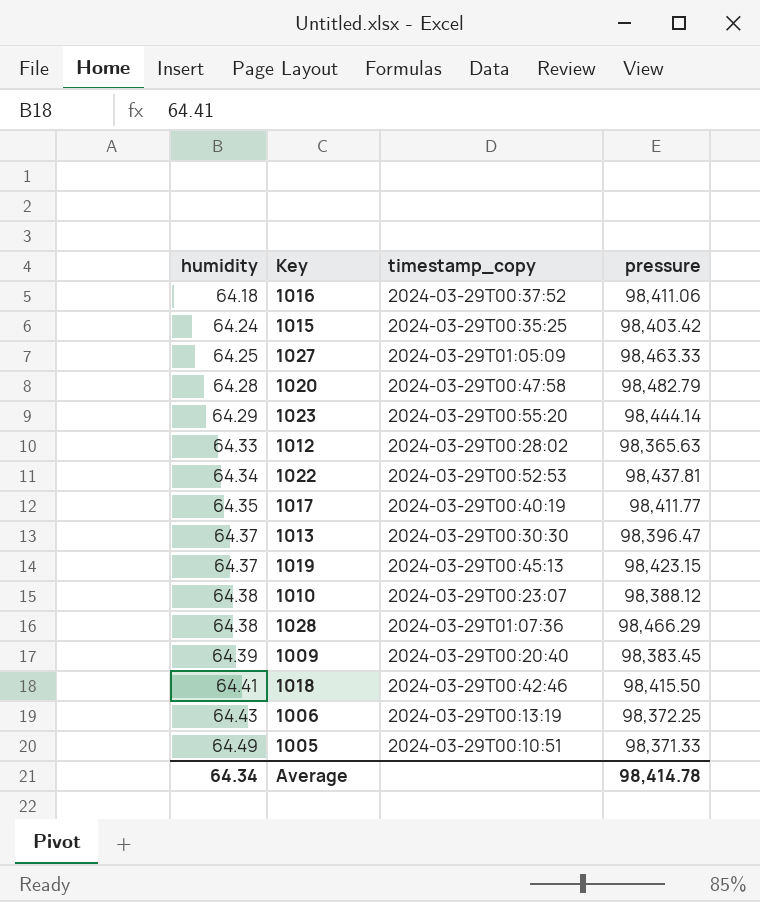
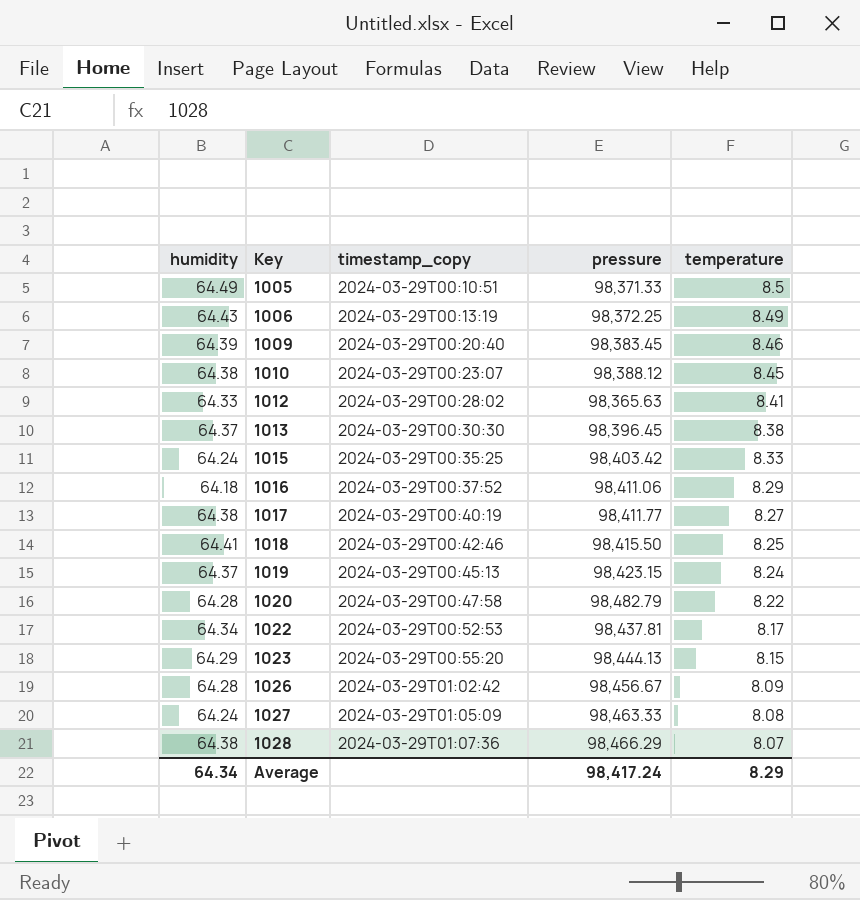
row order: humidity ascending -> Key ascending
column temperature | position: none -> 5
1013 | pressure: 98,396.47 -> 98,396.45
1017 | humidity: 64.35 -> 64.38
1023 | pressure: 98,444.14 -> 98,444.13
row 1026: none -> 64.28 | 2024-03-29T01:02:42 | 98,456.67 | 8.09
1027 | humidity: 64.25 -> 64.24
Average | pressure: 98,414.78 -> 98,417.24

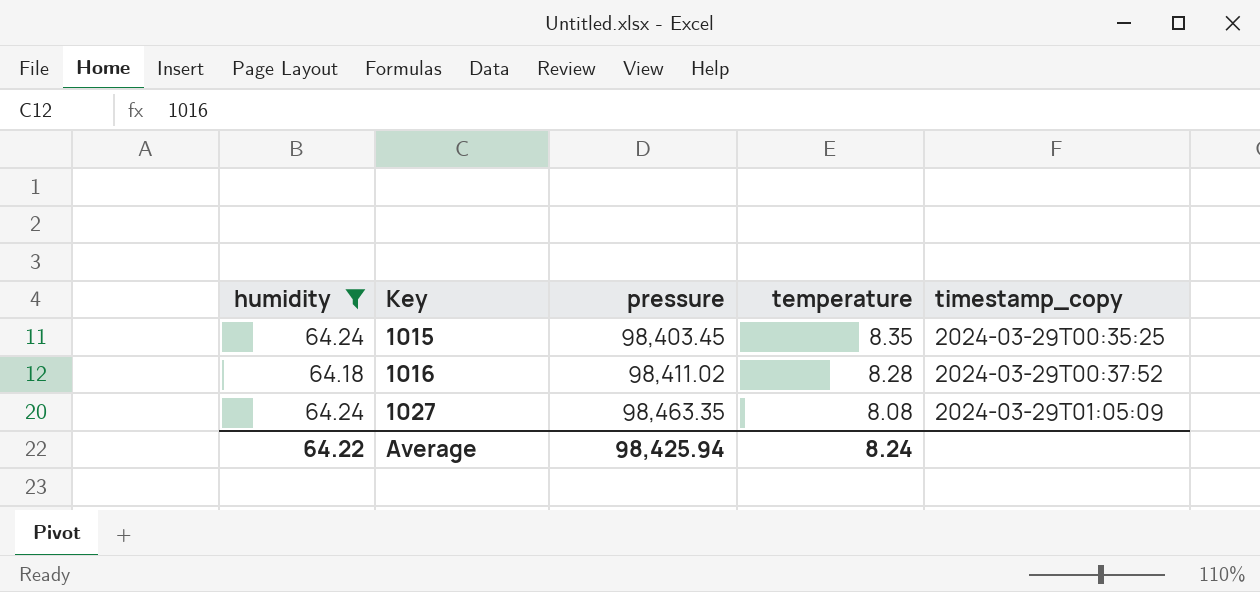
filter: none -> humidity <= 64.24
column timestamp_copy | position: 3 -> 5
1015 | pressure: 98,403.42 -> 98,403.45
1015 | temperature: 8.33 -> 8.35
1016 | pressure: 98,411.06 -> 98,411.02
1016 | temperature: 8.29 -> 8.28
1027 | pressure: 98,463.33 -> 98,463.35
Average | humidity: 64.34 -> 64.22
Average | pressure: 98,417.24 -> 98,425.94
Average | temperature: 8.29 -> 8.24

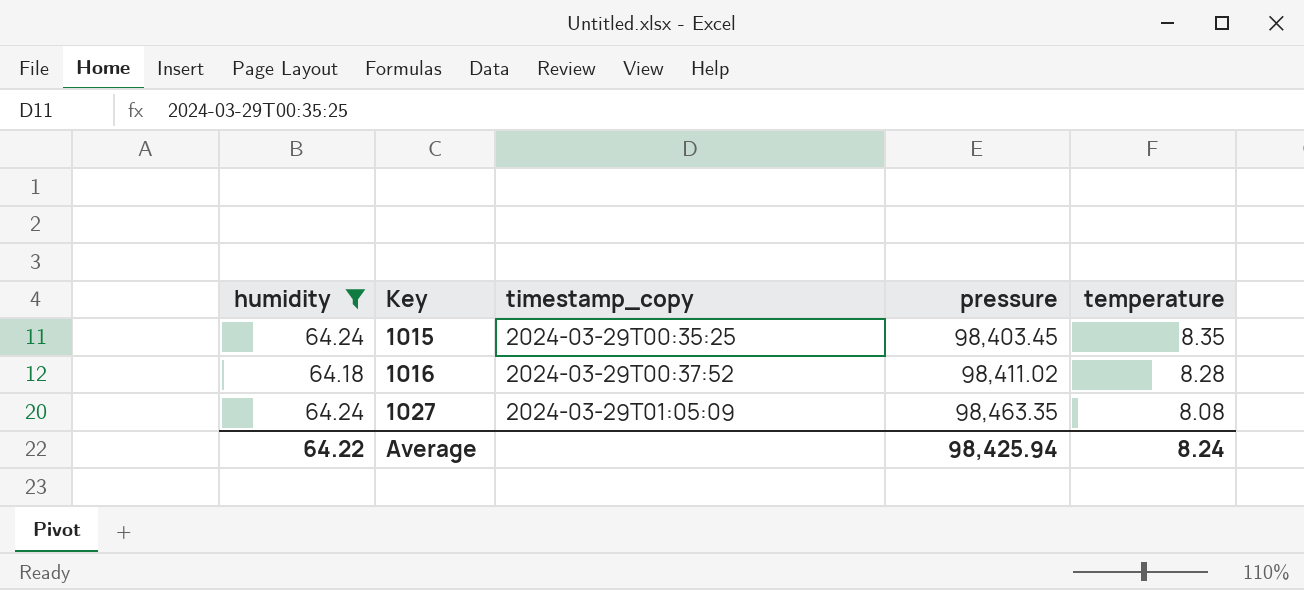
column timestamp_copy | position: 5 -> 3

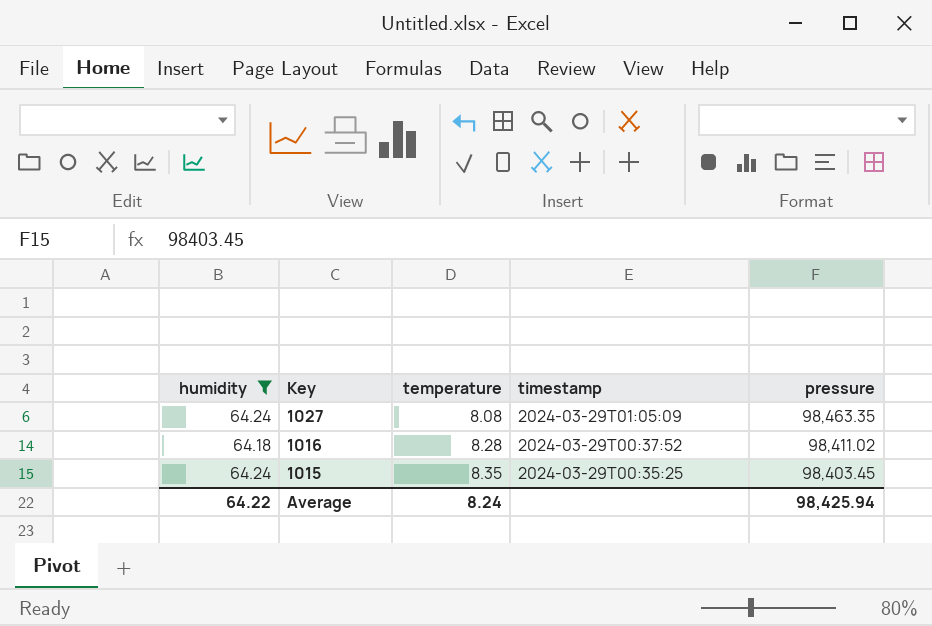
row order: Key ascending -> Key descending
column temperature | position: 5 -> 3
column name: timestamp_copy -> timestamp

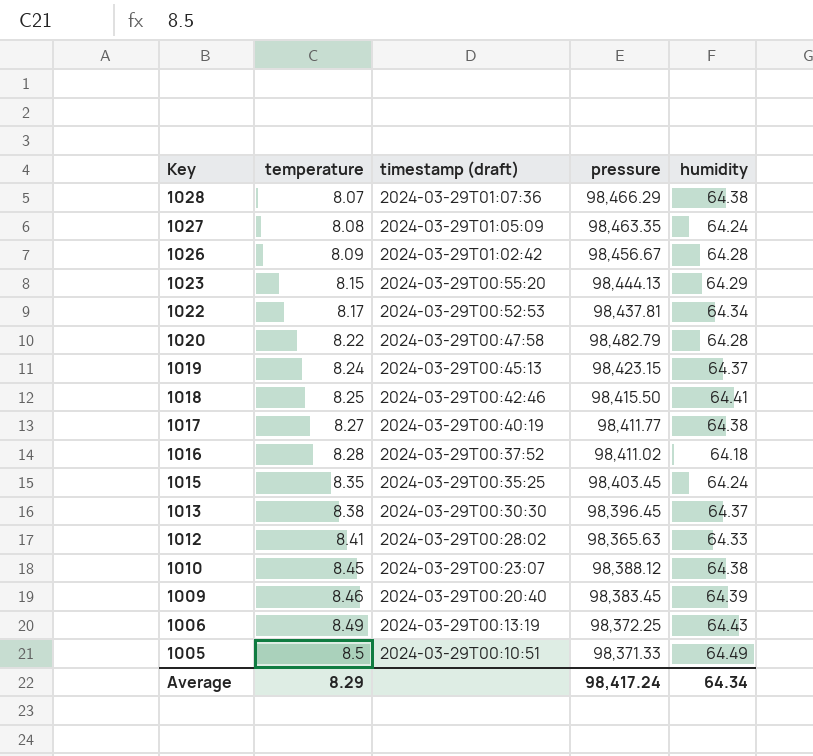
filter: humidity <= 64.24 -> none
column name: timestamp -> timestamp (draft)
column humidity | position: 1 -> 5
Average | temperature: 8.24 -> 8.29
Average | pressure: 98,425.94 -> 98,417.24
Average | humidity: 64.22 -> 64.34

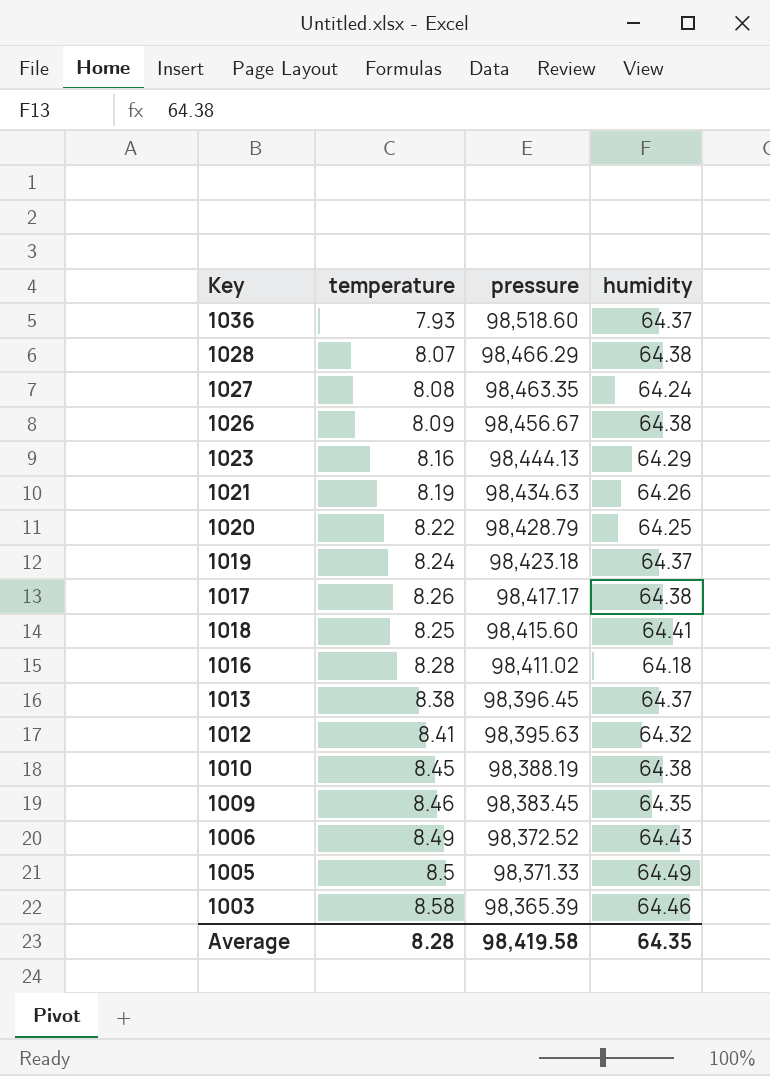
row order: Key descending -> pressure descending
column timestamp (draft) | position: 3 -> none
row 1022: 8.17 | 2024-03-29T00:52:53 | 98,437.81 | 64.34 -> none
row 1015: 8.35 | 2024-03-29T00:35:25 | 98,403.45 | 64.24 -> none
row 1036: none -> 7.93 | 98,518.60 | 64.37
1026 | humidity: 64.28 -> 64.38
1023 | temperature: 8.15 -> 8.16
row 1021: none -> 8.19 | 98,434.63 | 64.26
1020 | pressure: 98,482.79 -> 98,428.79
1020 | humidity: 64.28 -> 64.25
1019 | pressure: 98,423.15 -> 98,423.18
1017 | temperature: 8.27 -> 8.26
1017 | pressure: 98,411.77 -> 98,417.17
1018 | pressure: 98,415.50 -> 98,415.60
1012 | pressure: 98,365.63 -> 98,395.63
1012 | humidity: 64.33 -> 64.32
1010 | pressure: 98,388.12 -> 98,388.19
1009 | humidity: 64.39 -> 64.35
1006 | pressure: 98,372.25 -> 98,372.52
row 1003: none -> 8.58 | 98,365.39 | 64.46
Average | temperature: 8.29 -> 8.28
Average | pressure: 98,417.24 -> 98,419.58
Average | humidity: 64.34 -> 64.35

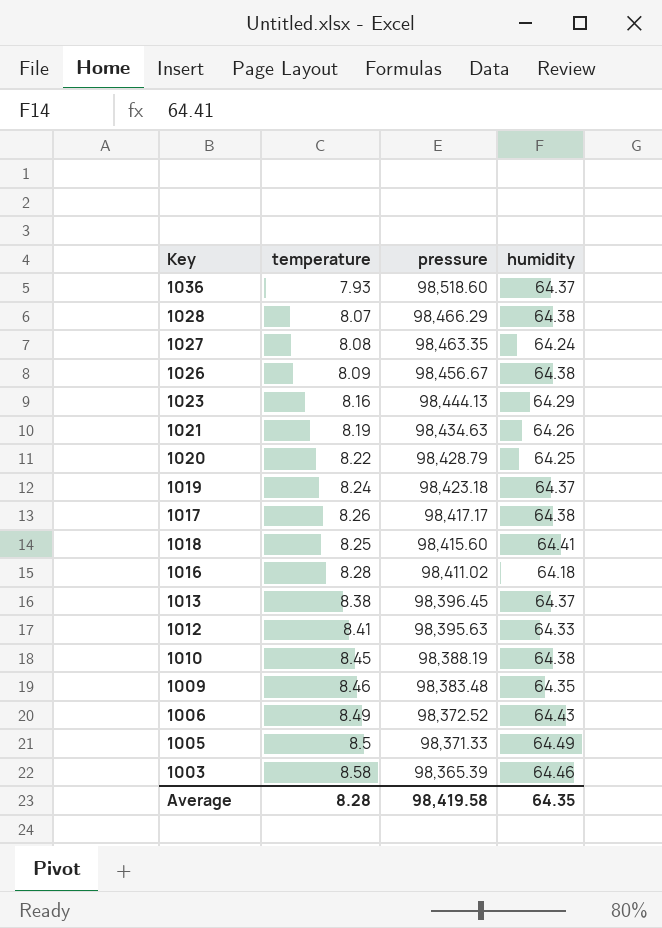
1012 | humidity: 64.32 -> 64.33
1009 | pressure: 98,383.45 -> 98,383.48

